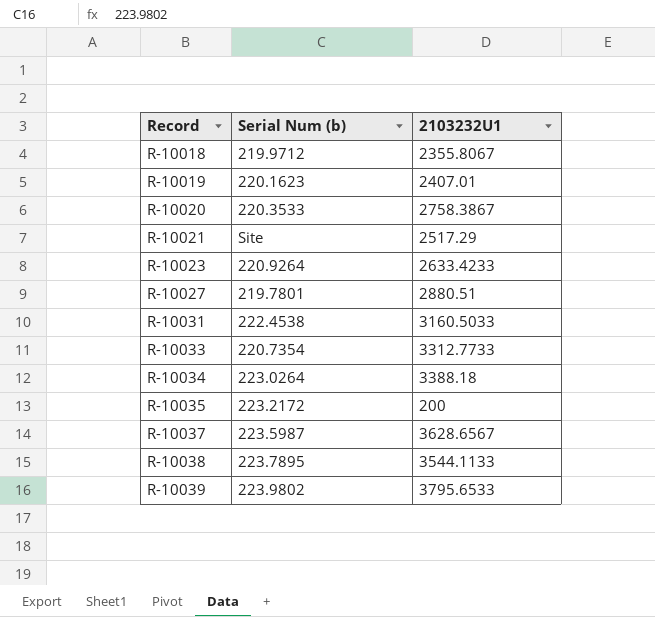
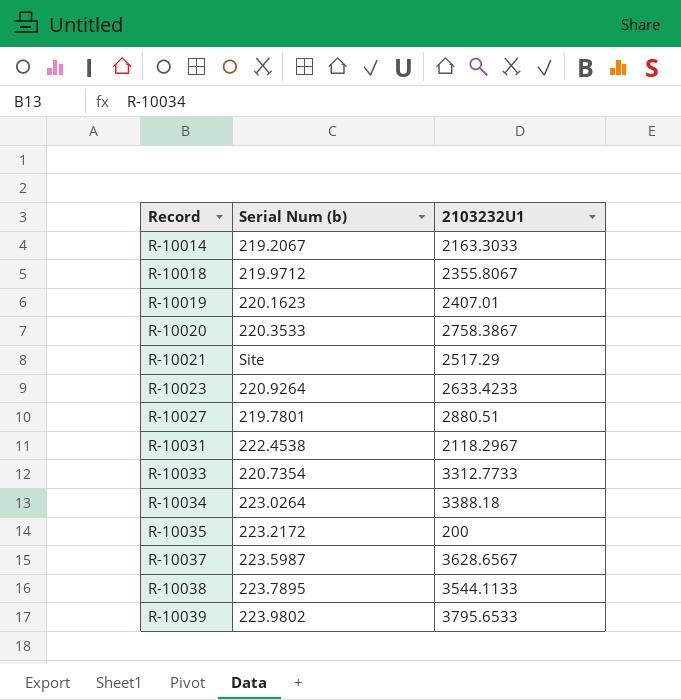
row R-10014: none -> 219.2067 | 2163.3033
R-10031 | 2103232U1: 3160.5033 -> 2118.2967

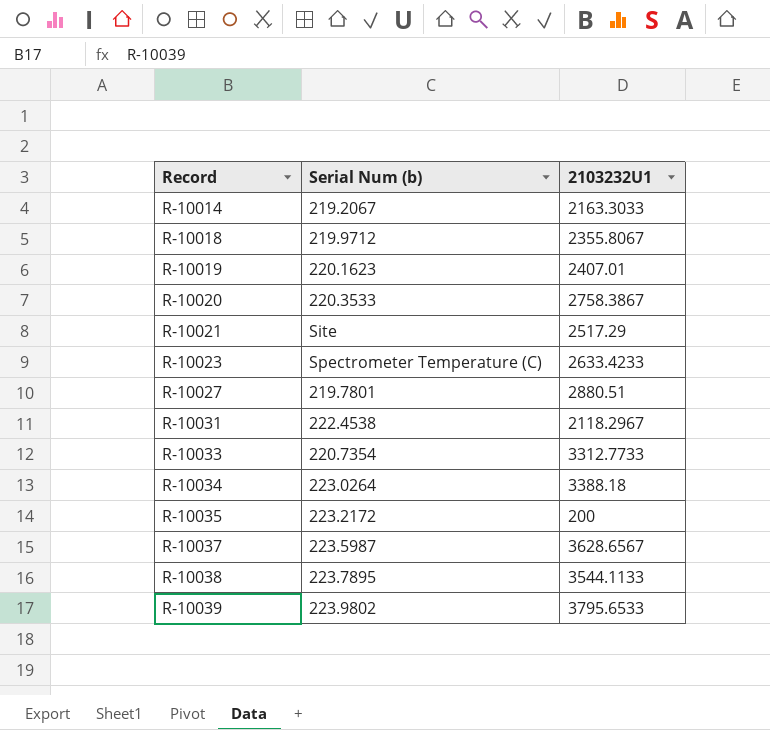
R-10023 | Serial Num (b): 220.9264 -> Spectrometer Temperature (C)

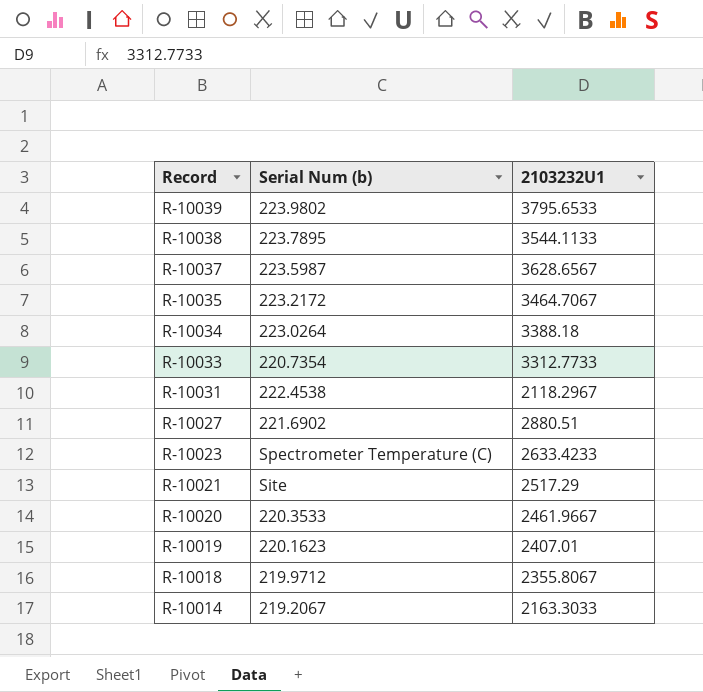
row order: Record ascending -> Record descending
R-10035 | 2103232U1: 200 -> 3464.7067
R-10027 | Serial Num (b): 219.7801 -> 221.6902
R-10020 | 2103232U1: 2758.3867 -> 2461.9667

